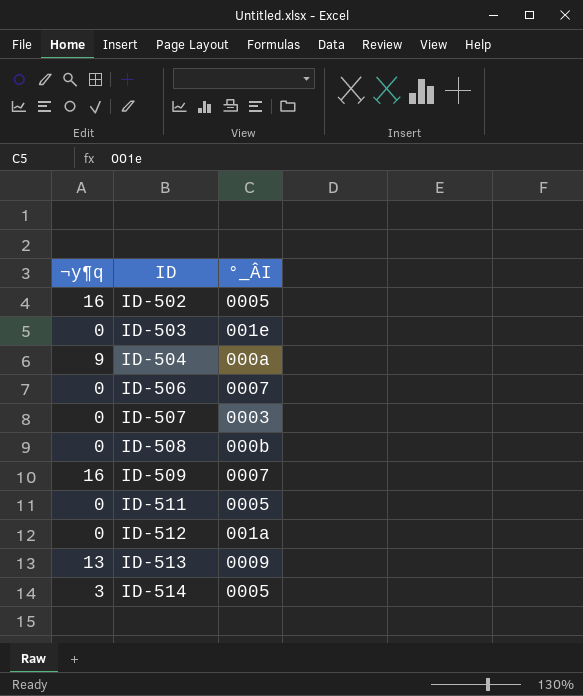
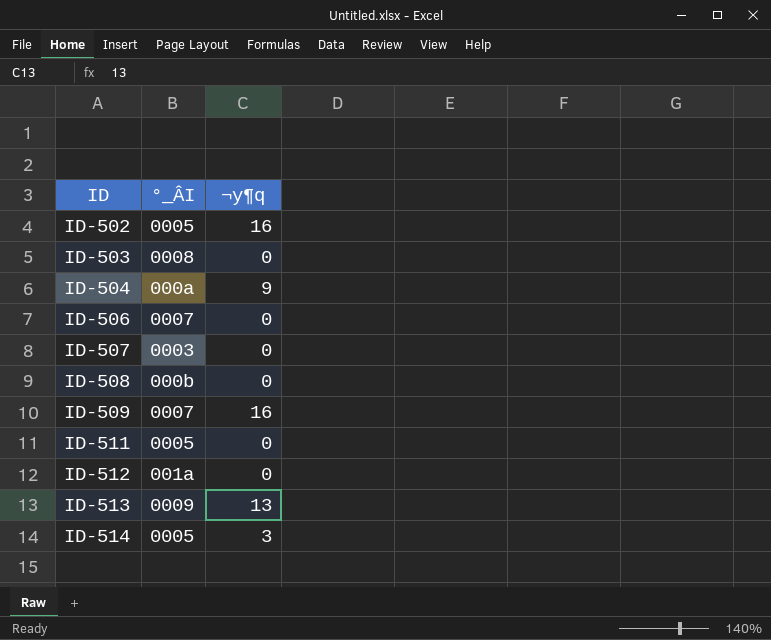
column ¬y¶q | position: 1 -> 3
ID-503 | °_ÂI: 001e -> 0008

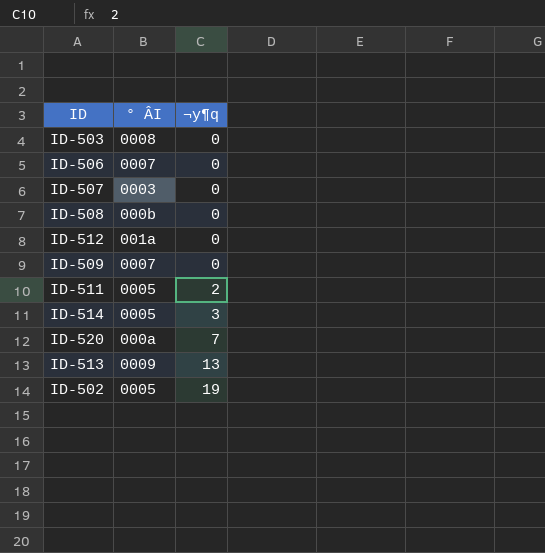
row order: ID ascending -> ¬y¶q ascending
column name: °_ÂI -> ° ÂI
row ID-504: 000a | 9 -> none
ID-509 | ¬y¶q: 16 -> 0
ID-511 | ¬y¶q: 0 -> 2
row ID-520: none -> 000a | 7
ID-502 | ¬y¶q: 16 -> 19

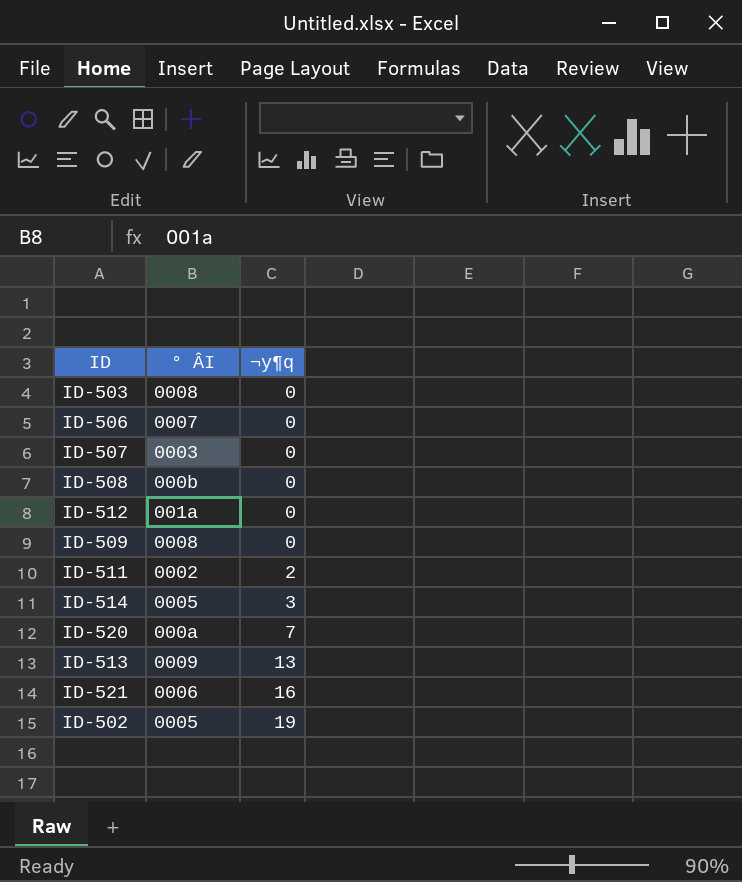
ID-509 | ° ÂI: 0007 -> 0008
ID-511 | ° ÂI: 0005 -> 0002
row ID-521: none -> 0006 | 16

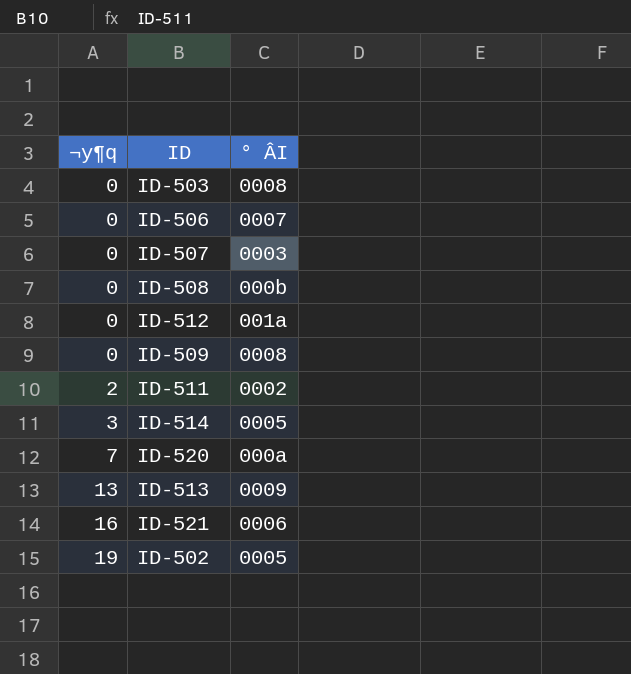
column ¬y¶q | position: 3 -> 1

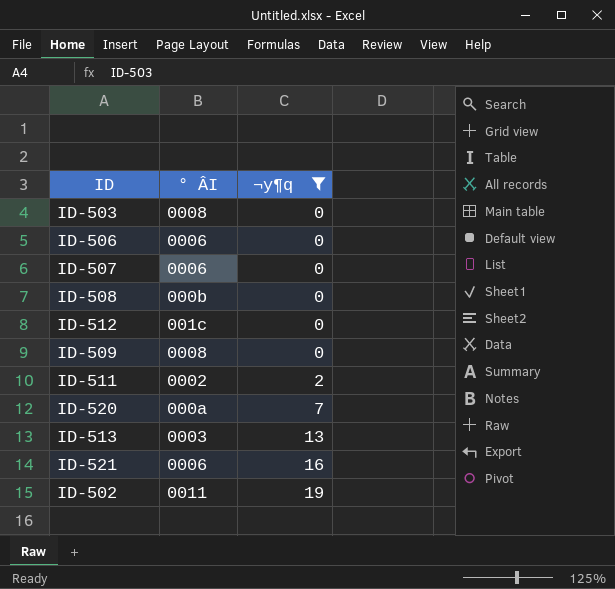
filter: none -> ¬y¶q != 3
column ¬y¶q | position: 1 -> 3
ID-506 | ° ÂI: 0007 -> 0006
ID-507 | ° ÂI: 0003 -> 0006
ID-512 | ° ÂI: 001a -> 001c
ID-513 | ° ÂI: 0009 -> 0003
ID-502 | ° ÂI: 0005 -> 0011

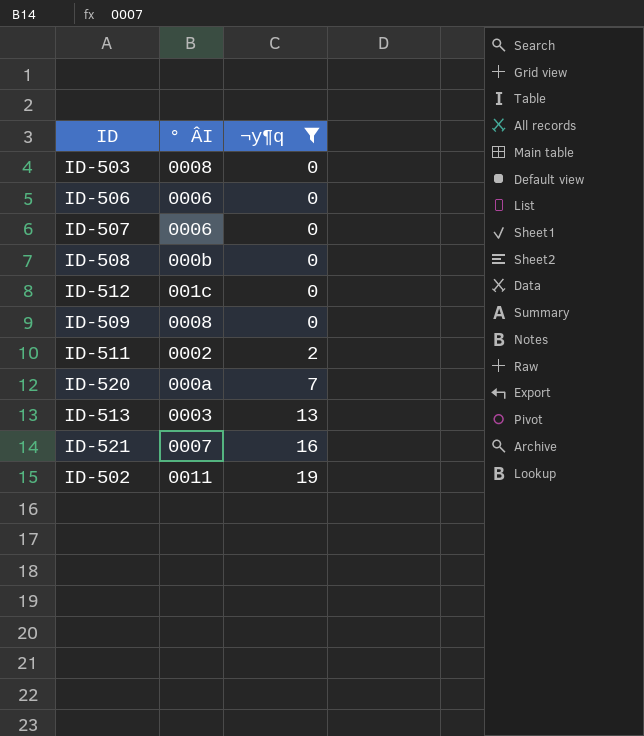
ID-521 | ° ÂI: 0006 -> 0007

